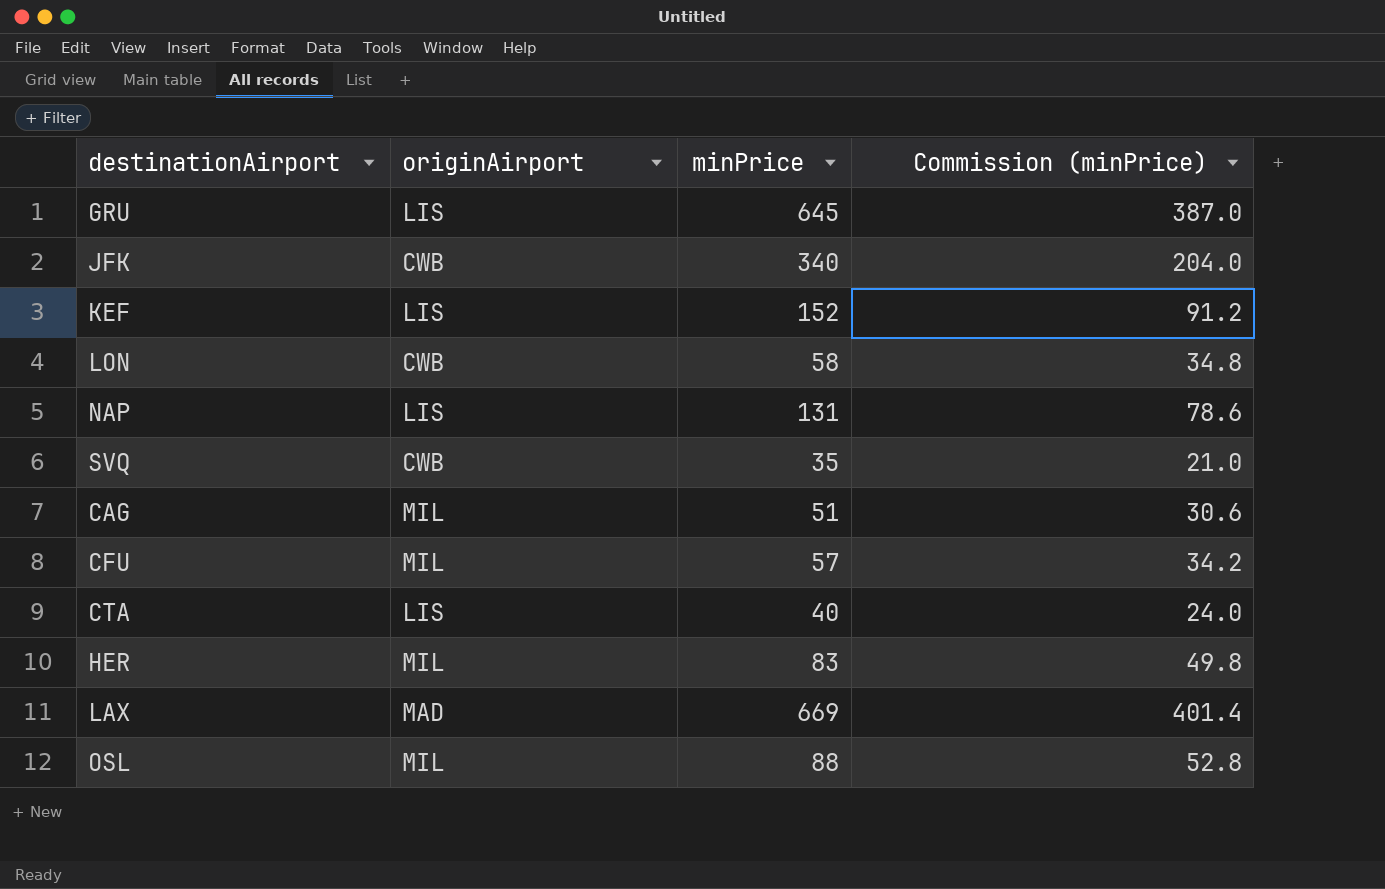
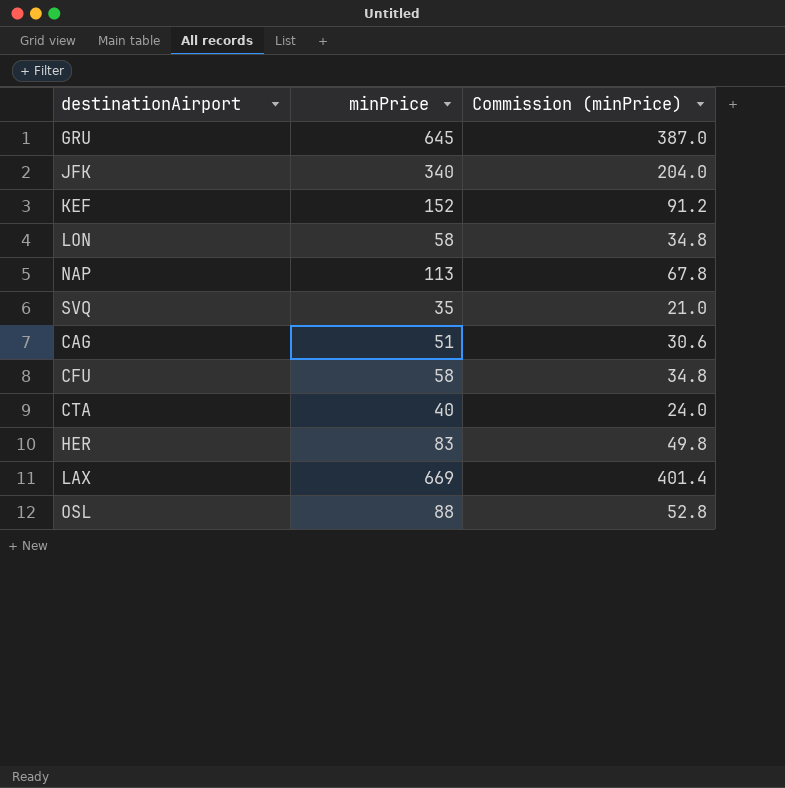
column originAirport | position: 2 -> none
NAP | minPrice: 131 -> 113
NAP | Commission (minPrice): 78.6 -> 67.8
CFU | minPrice: 57 -> 58
CFU | Commission (minPrice): 34.2 -> 34.8

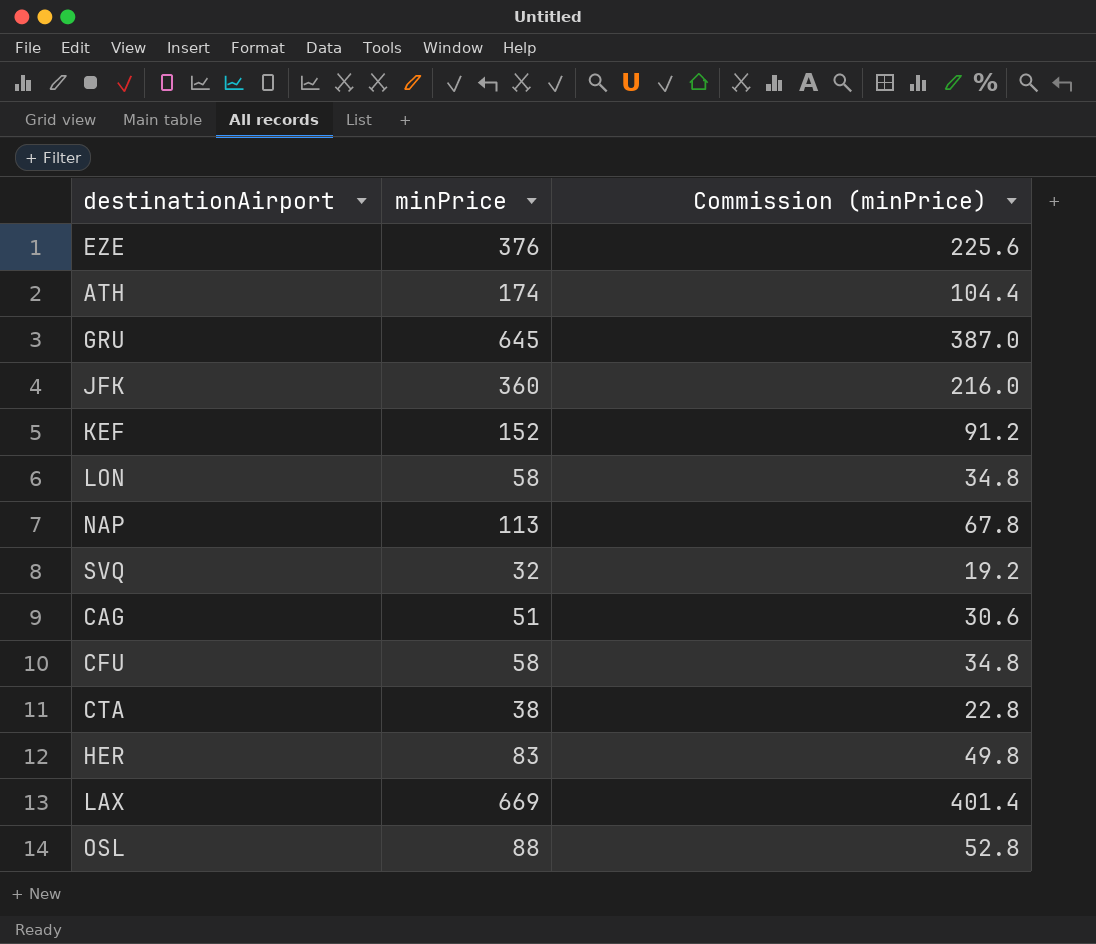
row EZE: none -> 376 | 225.6
row ATH: none -> 174 | 104.4
JFK | minPrice: 340 -> 360
JFK | Commission (minPrice): 204.0 -> 216.0
SVQ | minPrice: 35 -> 32
SVQ | Commission (minPrice): 21.0 -> 19.2
CTA | minPrice: 40 -> 38
CTA | Commission (minPrice): 24.0 -> 22.8

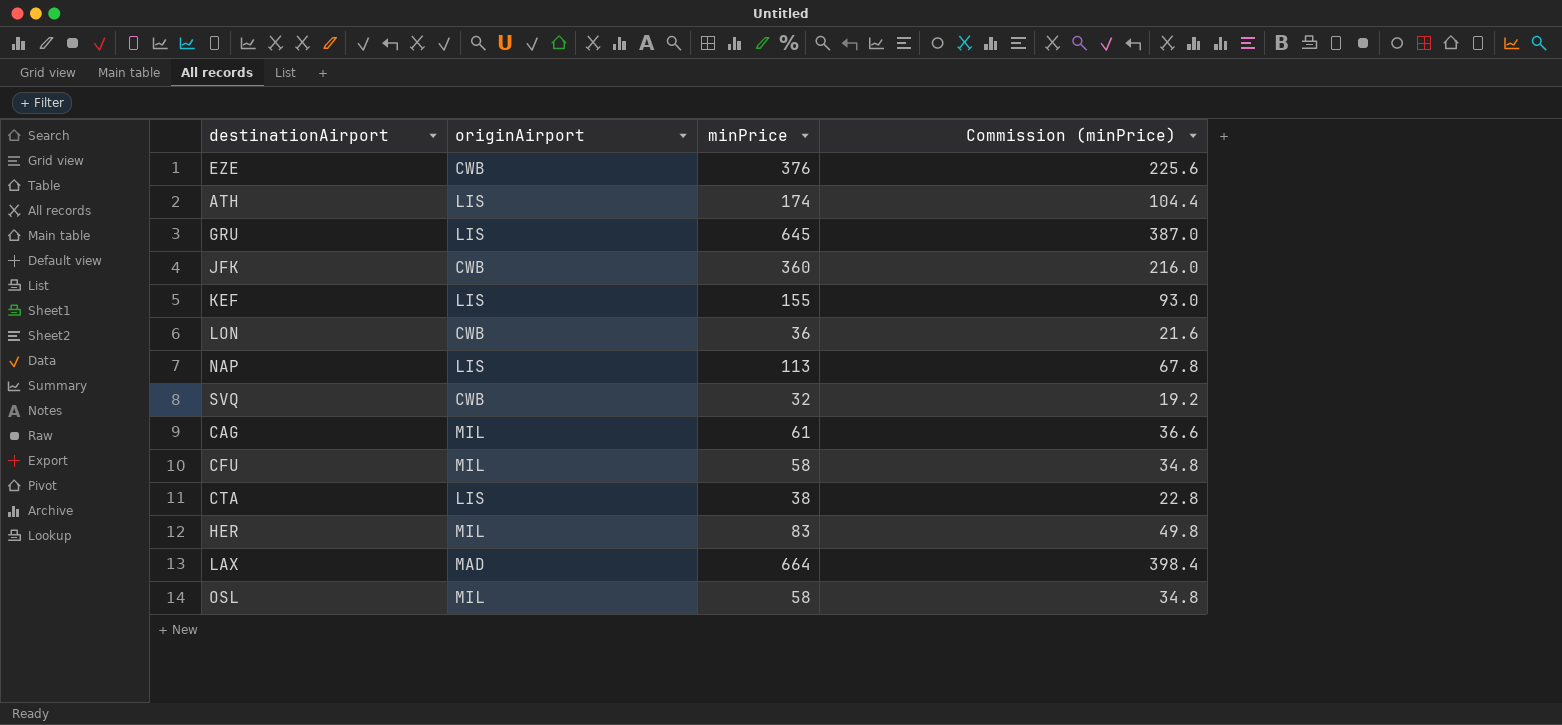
column originAirport | position: none -> 2
KEF | minPrice: 152 -> 155
KEF | Commission (minPrice): 91.2 -> 93.0
LON | minPrice: 58 -> 36
LON | Commission (minPrice): 34.8 -> 21.6
CAG | minPrice: 51 -> 61
CAG | Commission (minPrice): 30.6 -> 36.6
LAX | minPrice: 669 -> 664
LAX | Commission (minPrice): 401.4 -> 398.4
OSL | minPrice: 88 -> 58
OSL | Commission (minPrice): 52.8 -> 34.8

